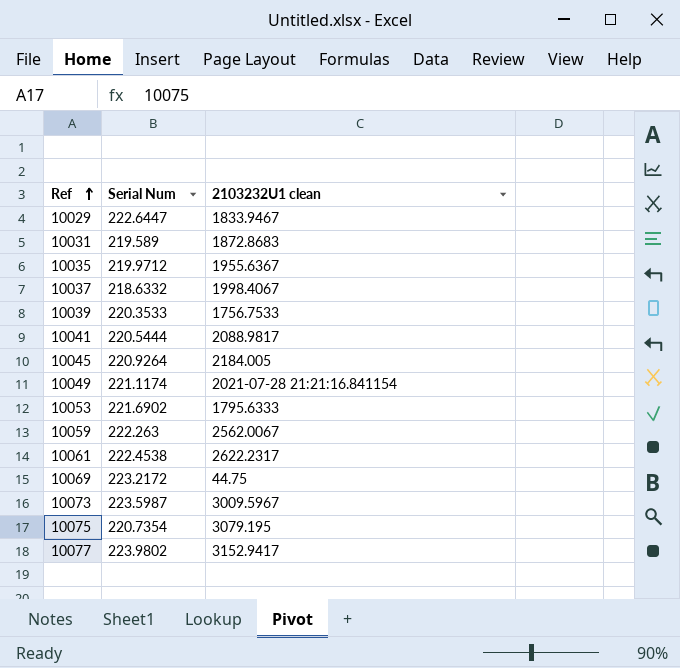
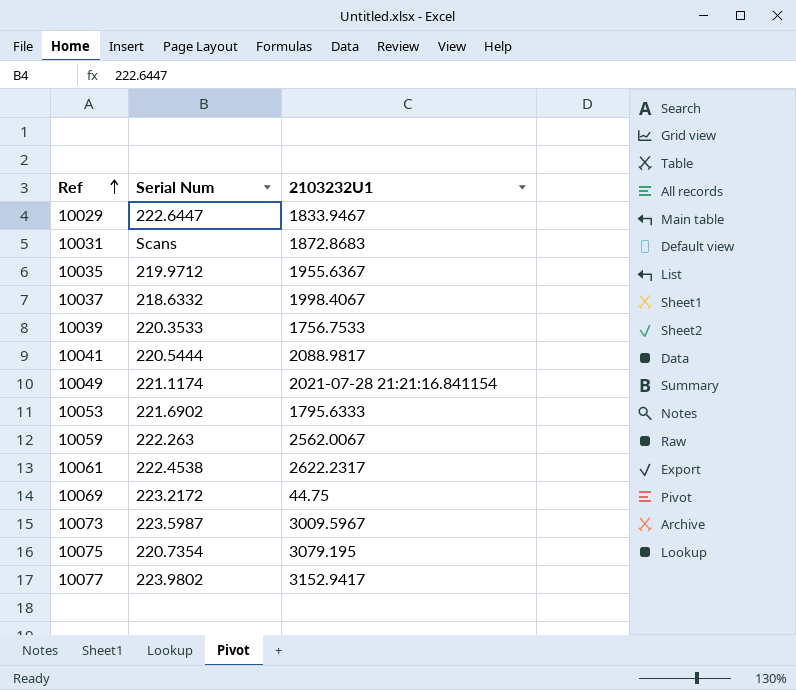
column name: 2103232U1 clean -> 2103232U1
row 10045: 220.9264 | 2184.005 -> none
10031 | Serial Num: 219.589 -> Scans

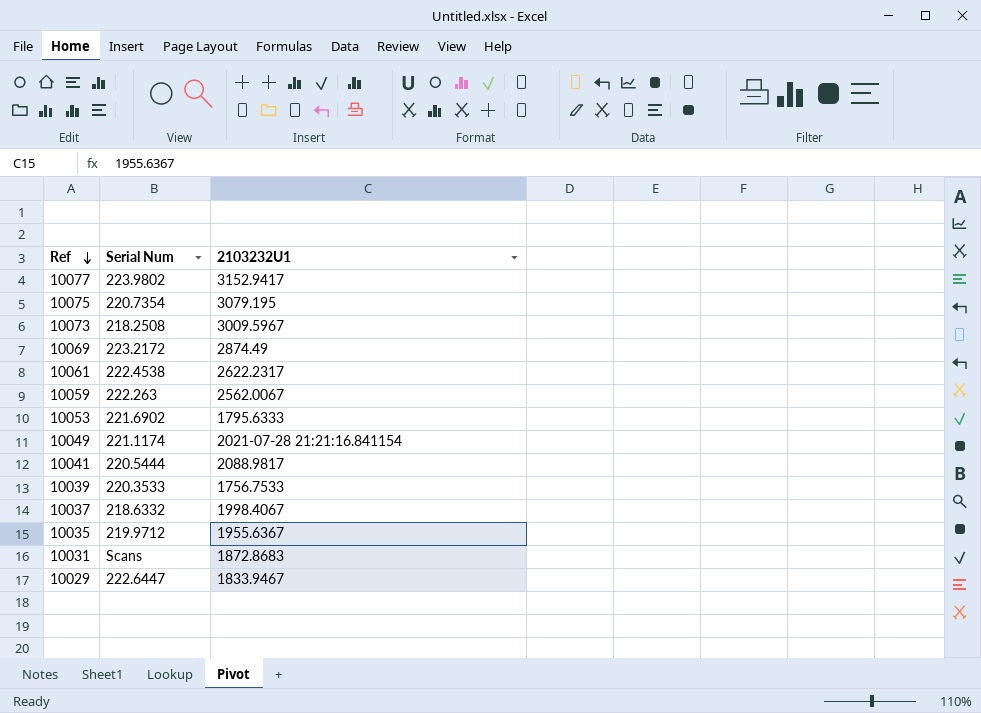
row order: Ref ascending -> Ref descending
10073 | Serial Num: 223.5987 -> 218.2508
10069 | 2103232U1: 44.75 -> 2874.49

